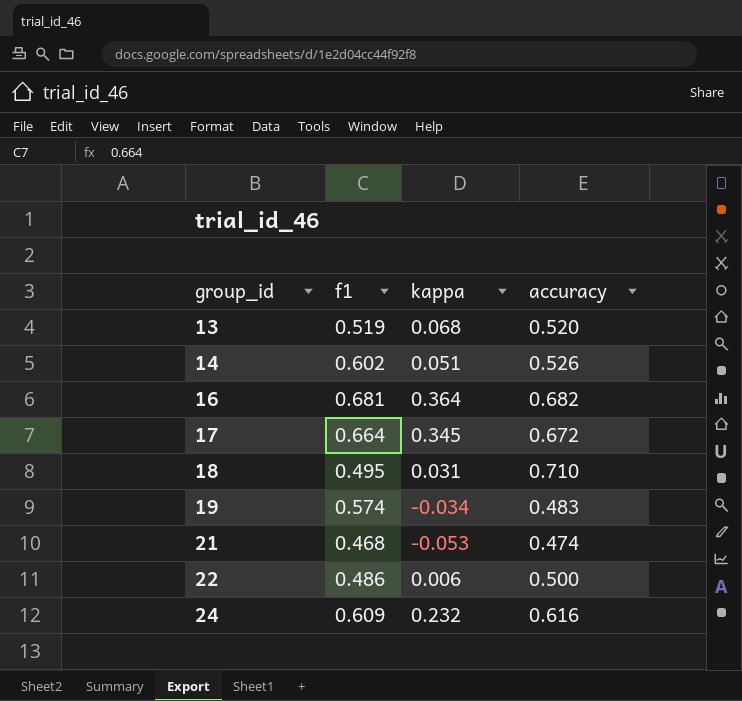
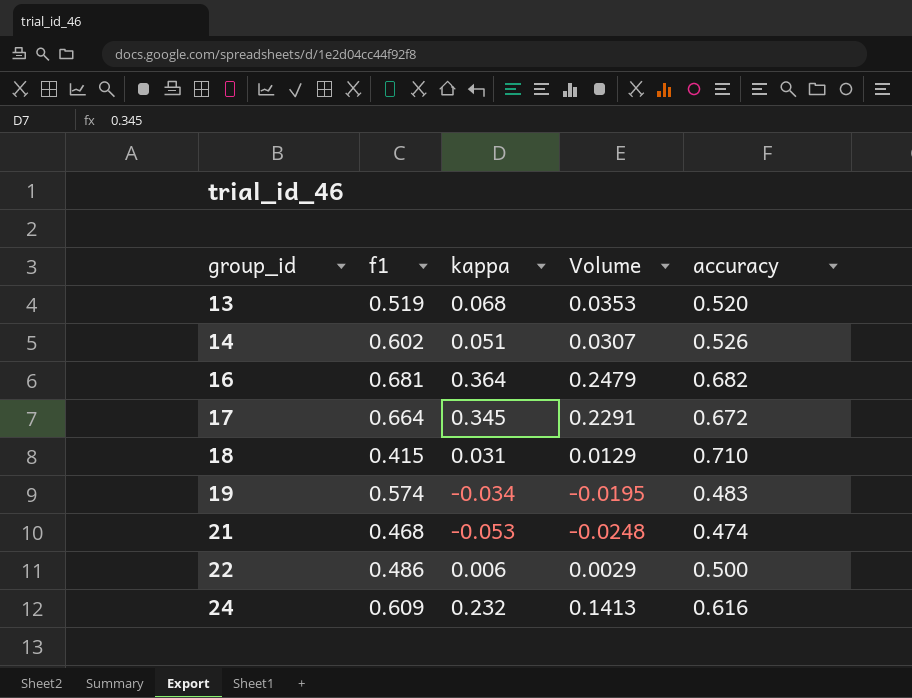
column Volume | formula: none -> [f1] * [kappa]
18 | f1: 0.495 -> 0.415

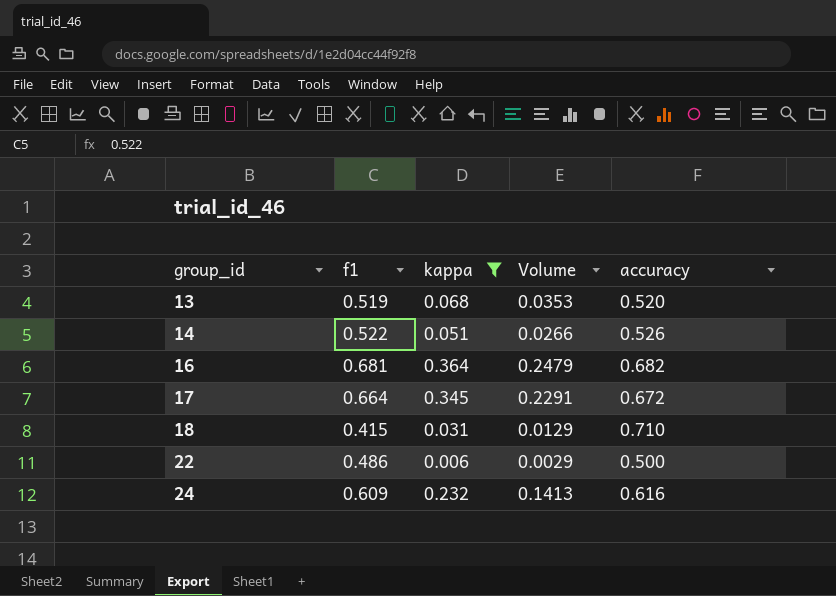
filter: none -> kappa >= 0.006
14 | f1: 0.602 -> 0.522
14 | Volume: 0.0307 -> 0.0266

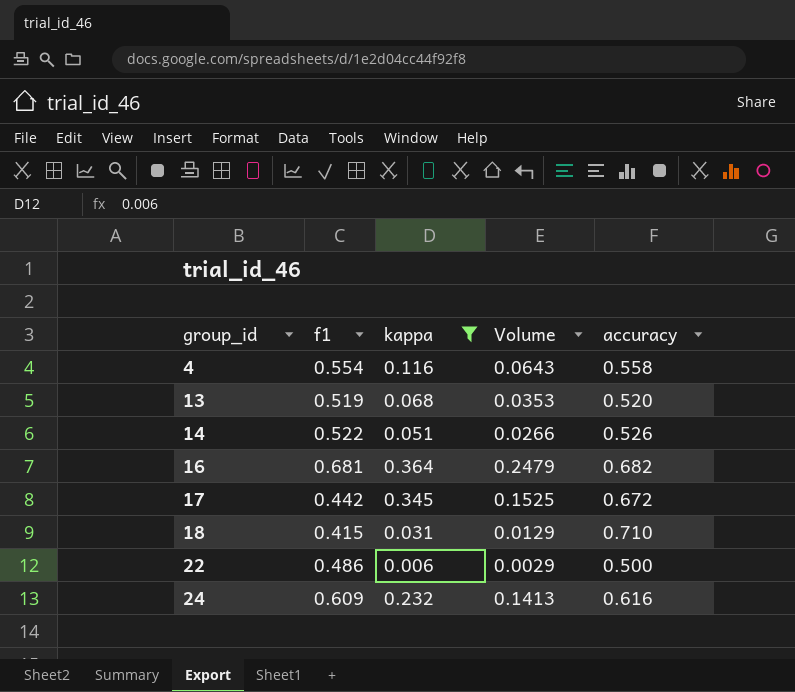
row 4: none -> 0.554 | 0.116 | 0.0643 | 0.558
17 | f1: 0.664 -> 0.442
17 | Volume: 0.2291 -> 0.1525

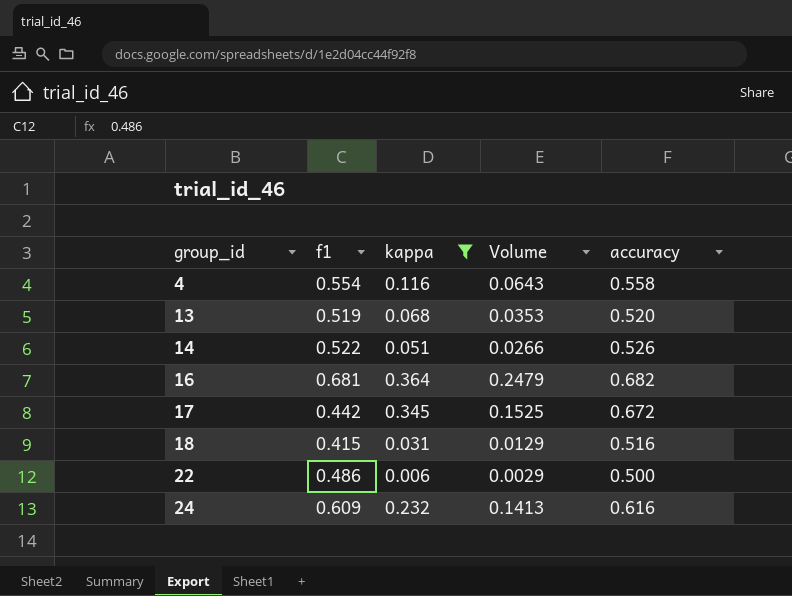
18 | accuracy: 0.710 -> 0.516

